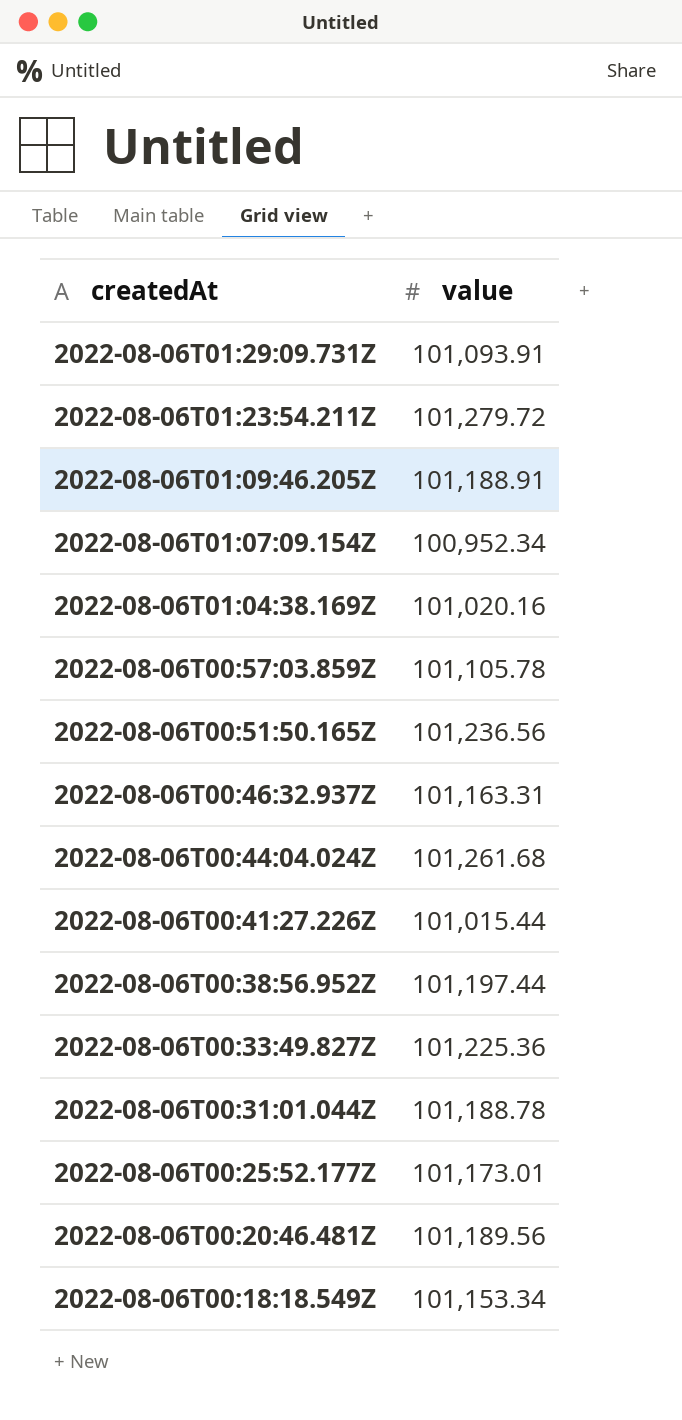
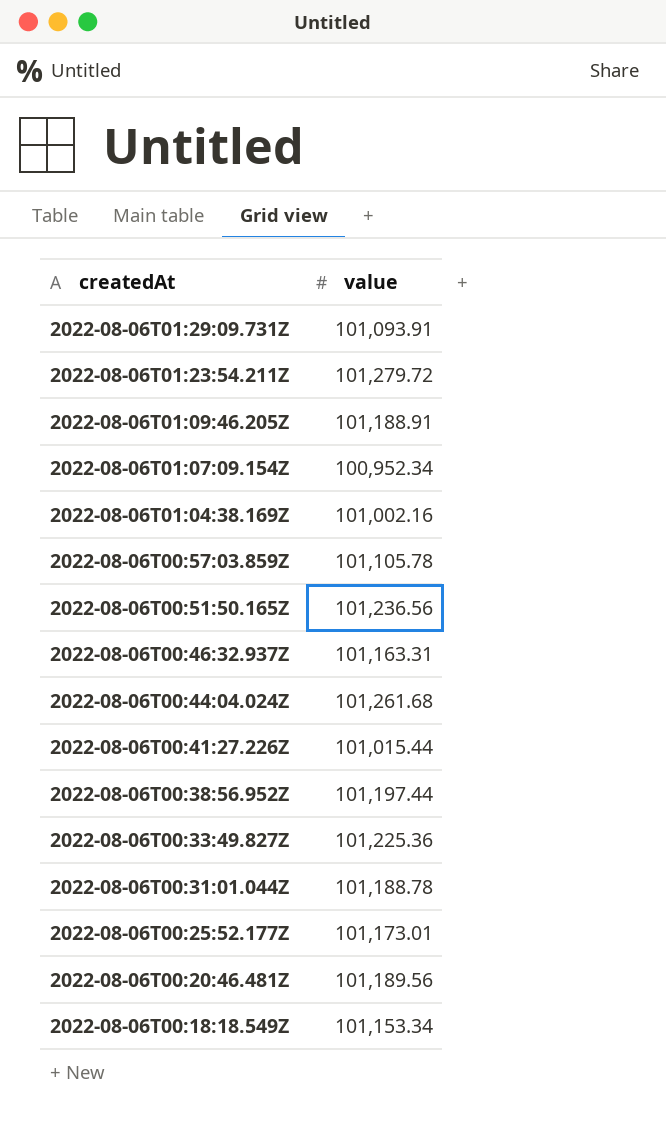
2022-08-06T01:04:38.169Z | value: 101,020.16 -> 101,002.16

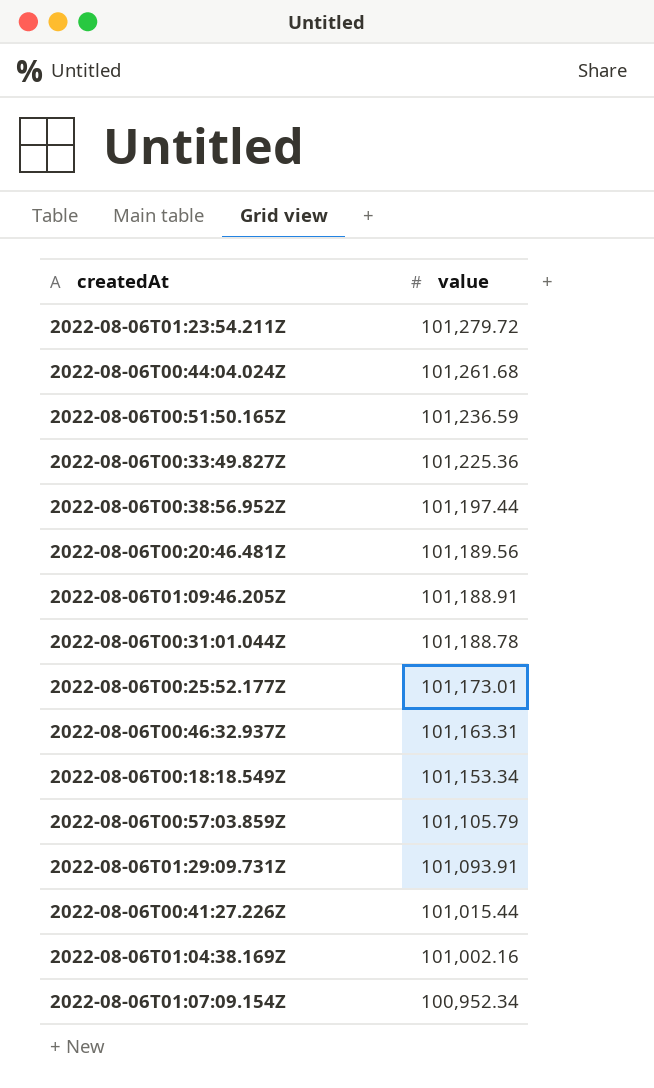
row order: createdAt descending -> value descending
2022-08-06T00:51:50.165Z | value: 101,236.56 -> 101,236.59
2022-08-06T00:57:03.859Z | value: 101,105.78 -> 101,105.79

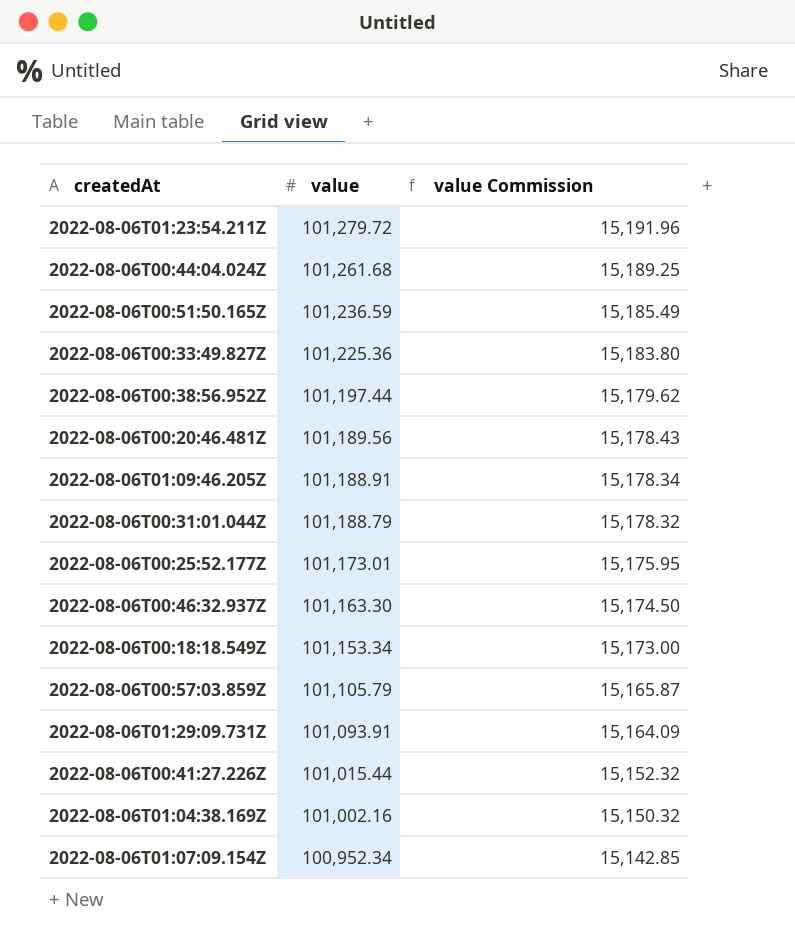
column value Commission | formula: none -> [value] * 0.15
2022-08-06T00:31:01.044Z | value: 101,188.78 -> 101,188.79
2022-08-06T00:46:32.937Z | value: 101,163.31 -> 101,163.30

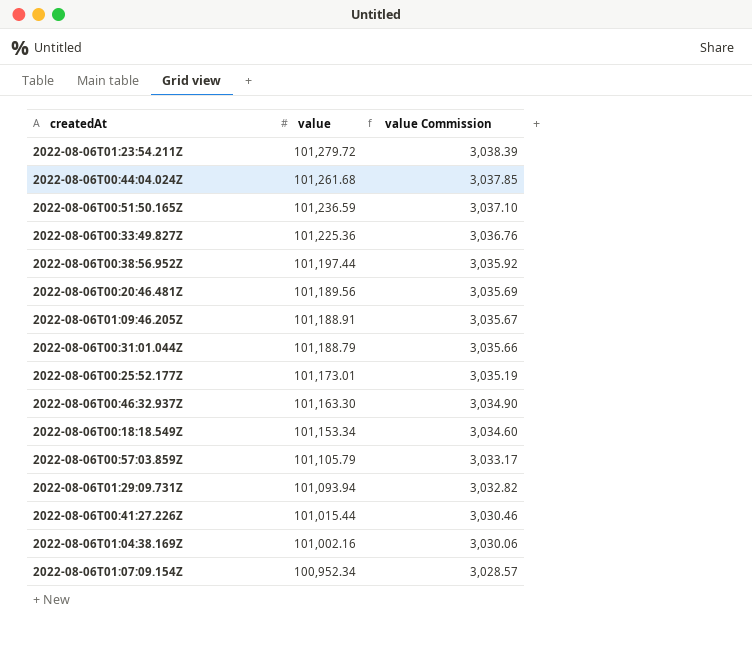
column value Commission | formula: [value] * 0.15 -> [value] * 0.03
2022-08-06T01:29:09.731Z | value: 101,093.91 -> 101,093.94

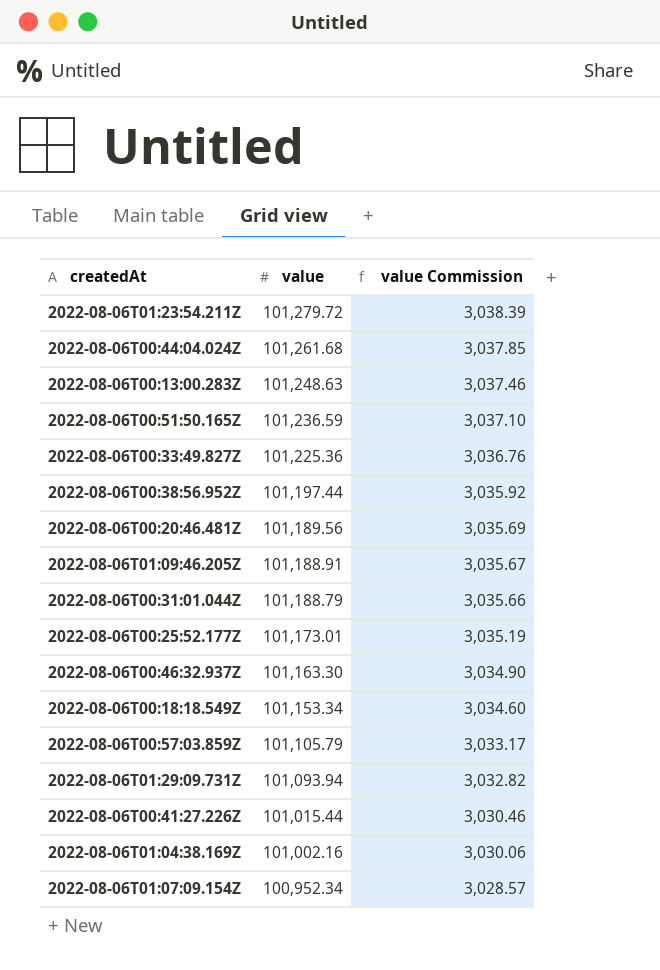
row 2022-08-06T00:13:00.283Z: none -> 101,248.63 | 3,037.46

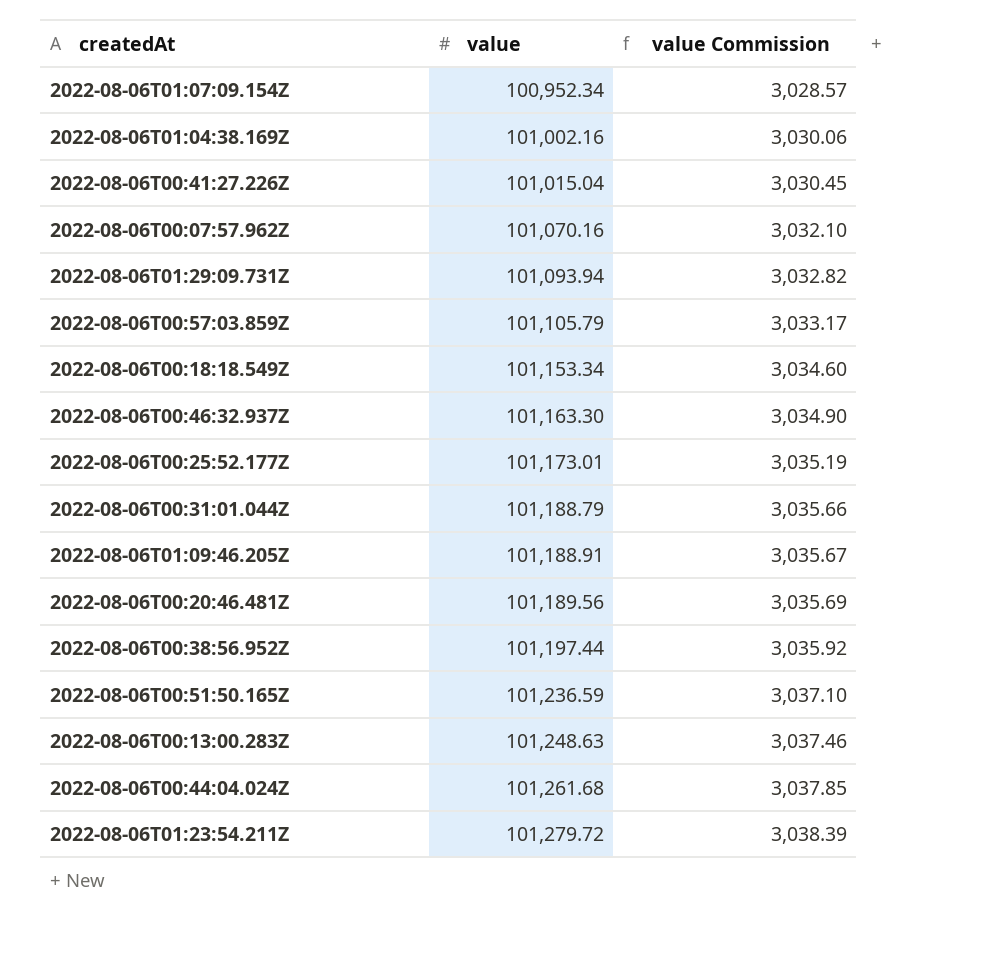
row order: value descending -> value ascending
row 2022-08-06T00:33:49.827Z: 101,225.36 | 3,036.76 -> none
2022-08-06T00:41:27.226Z | value: 101,015.44 -> 101,015.04
2022-08-06T00:41:27.226Z | value Commission: 3,030.46 -> 3,030.45
row 2022-08-06T00:07:57.962Z: none -> 101,070.16 | 3,032.10

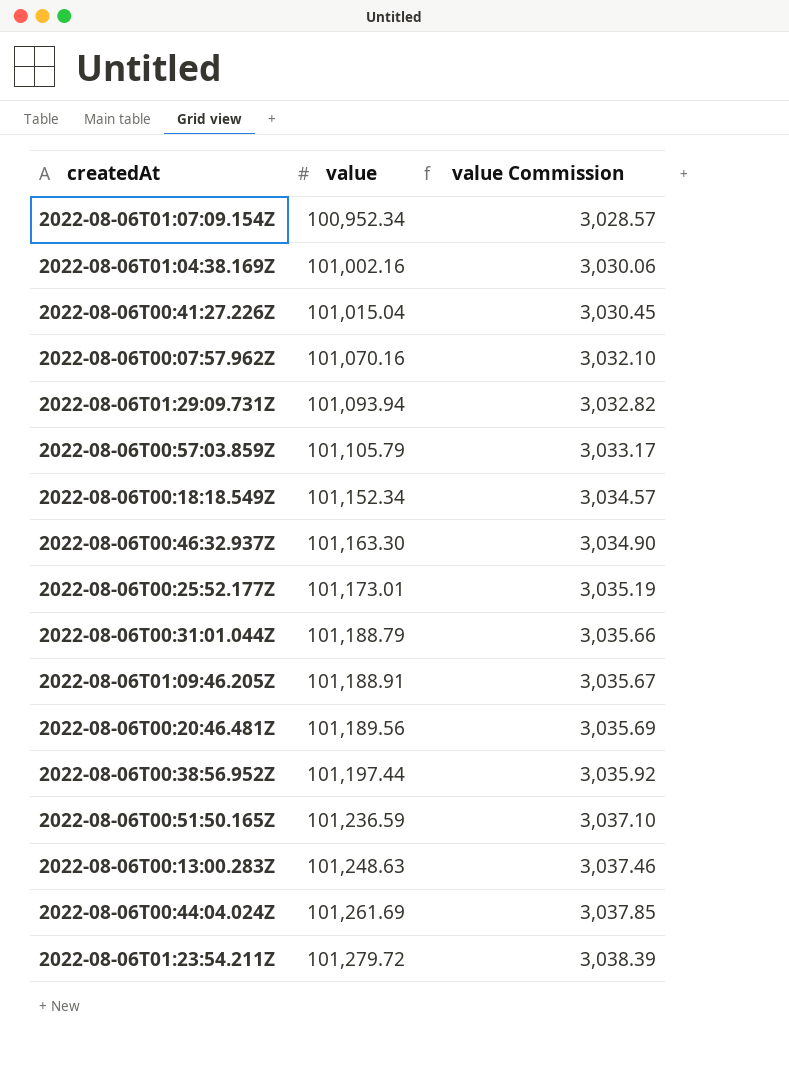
2022-08-06T00:18:18.549Z | value: 101,153.34 -> 101,152.34
2022-08-06T00:18:18.549Z | value Commission: 3,034.60 -> 3,034.57
2022-08-06T00:44:04.024Z | value: 101,261.68 -> 101,261.69

